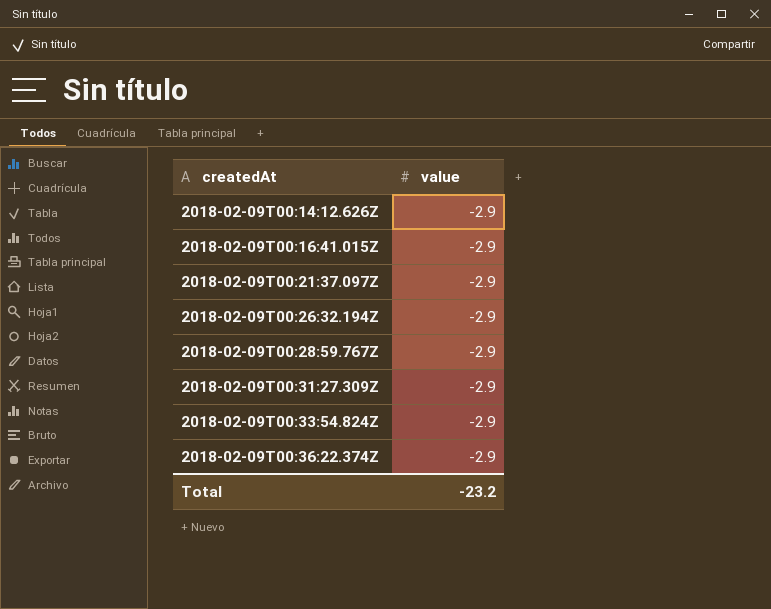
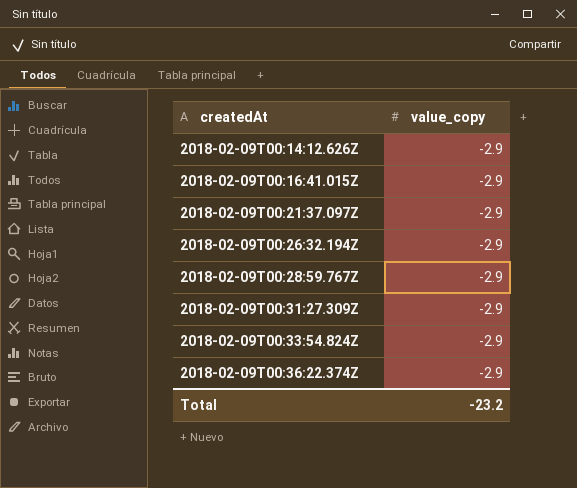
column name: value -> value_copy

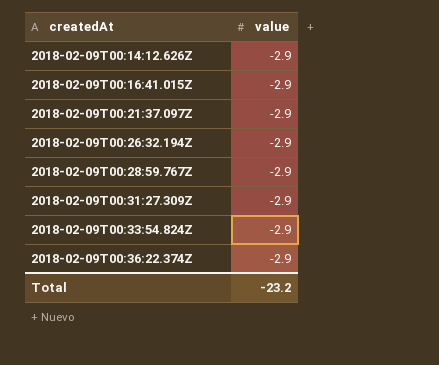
column name: value_copy -> value

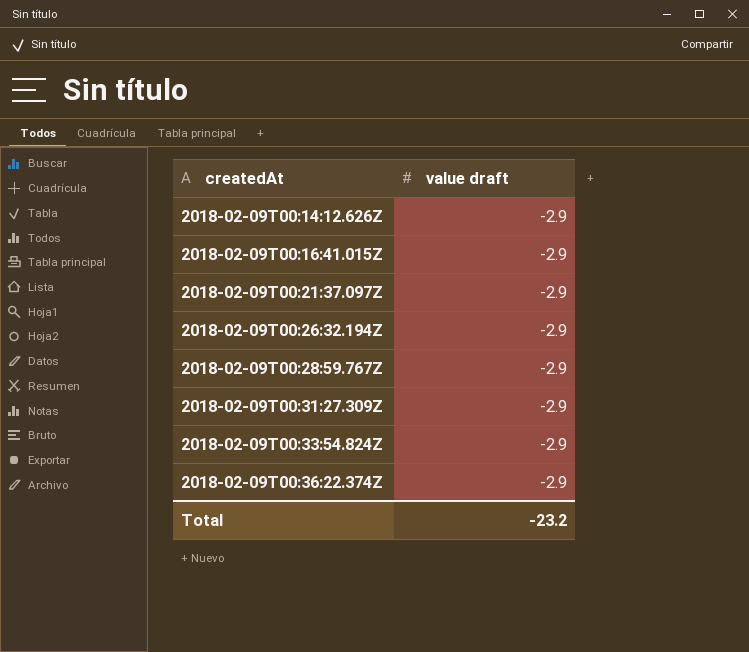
column name: value -> value draft

